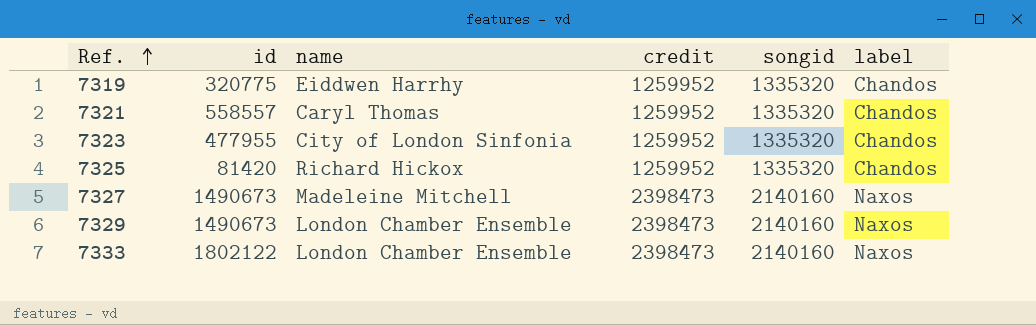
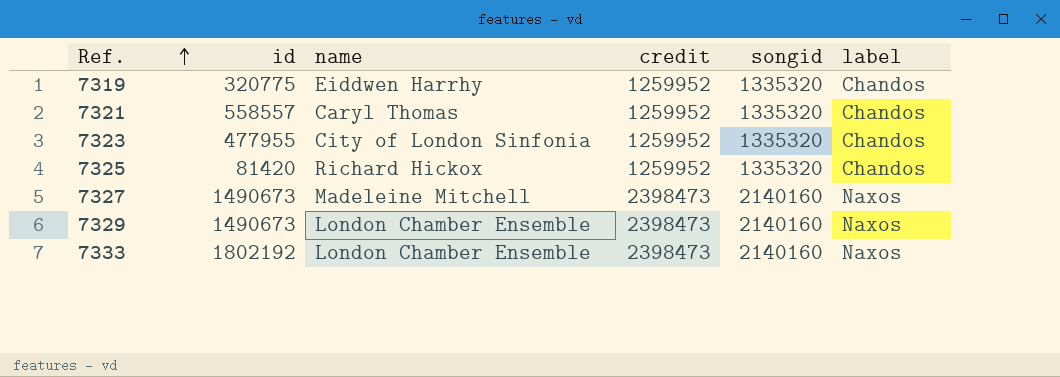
7333 | id: 1802122 -> 1802192

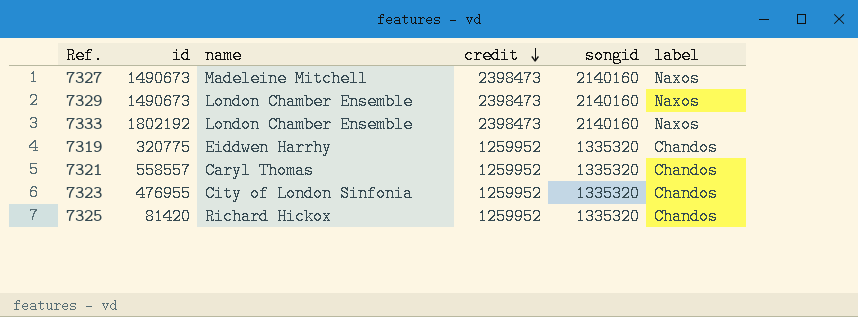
row order: Ref. ascending -> credit descending
7323 | id: 477955 -> 476955

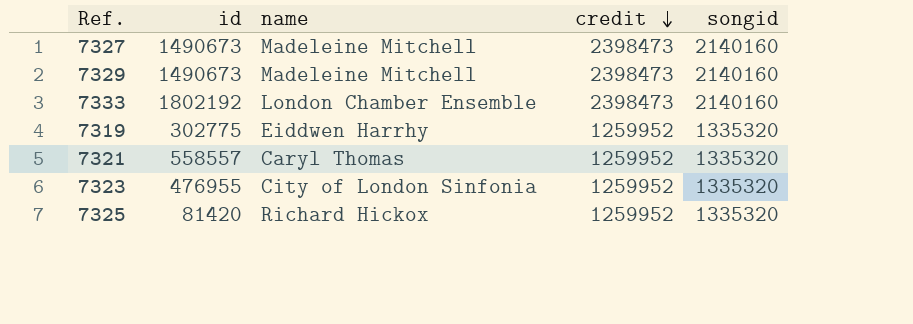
column label | position: 6 -> none
7329 | name: London Chamber Ensemble -> Madeleine Mitchell
7319 | id: 320775 -> 302775

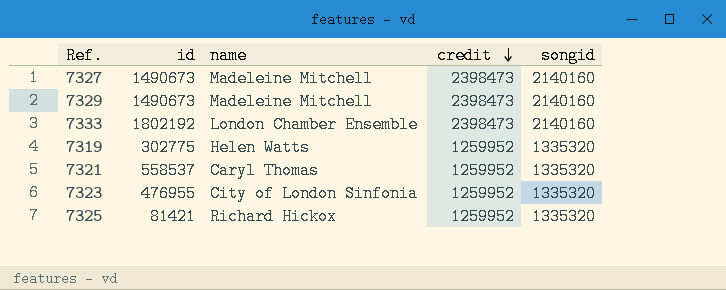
7319 | name: Eiddwen Harrhy -> Helen Watts
7321 | id: 558557 -> 558537
7325 | id: 81420 -> 81421

